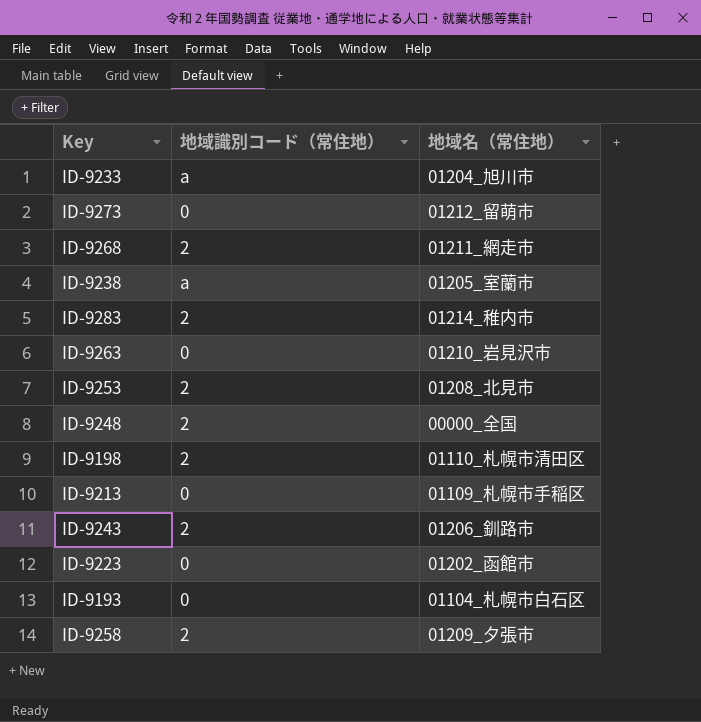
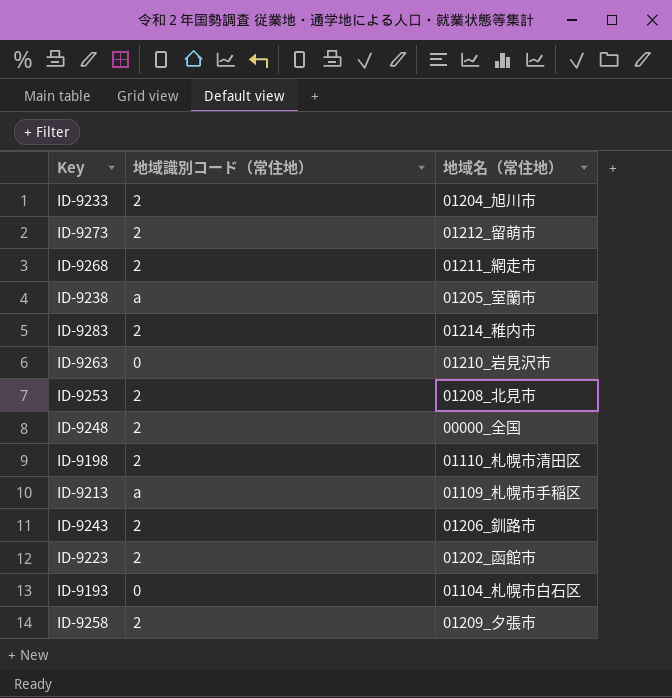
ID-9233 | 地域識別コード（常住地）: a -> 2
ID-9273 | 地域識別コード（常住地）: 0 -> 2
ID-9213 | 地域識別コード（常住地）: 0 -> a
ID-9223 | 地域識別コード（常住地）: 0 -> 2

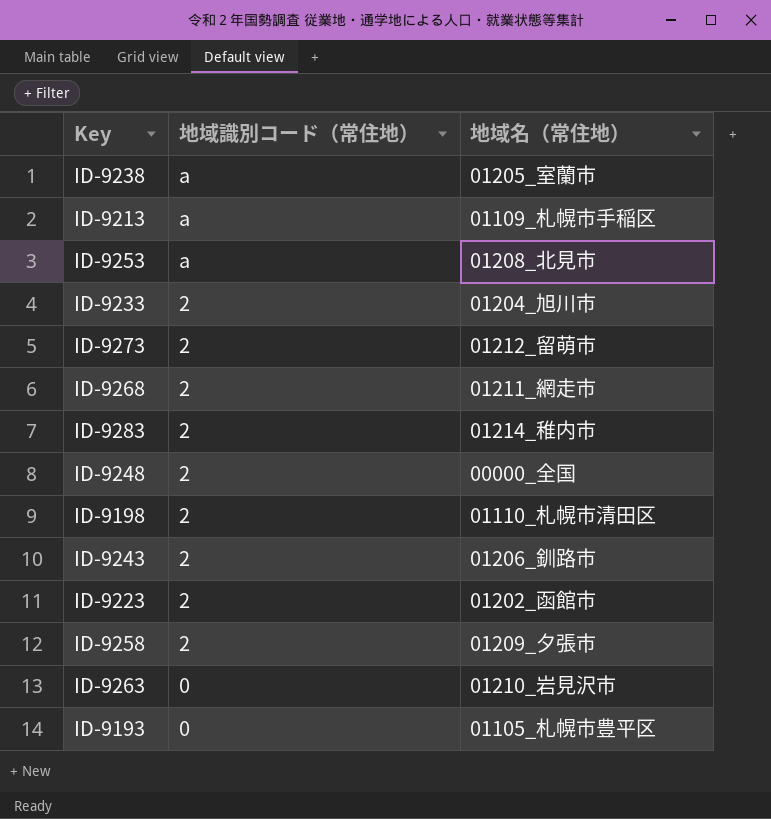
row order: none -> 地域識別コード（常住地） descending
ID-9253 | 地域識別コード（常住地）: 2 -> a
ID-9193 | 地域名（常住地）: 01104_札幌市白石区 -> 01105_札幌市豊平区

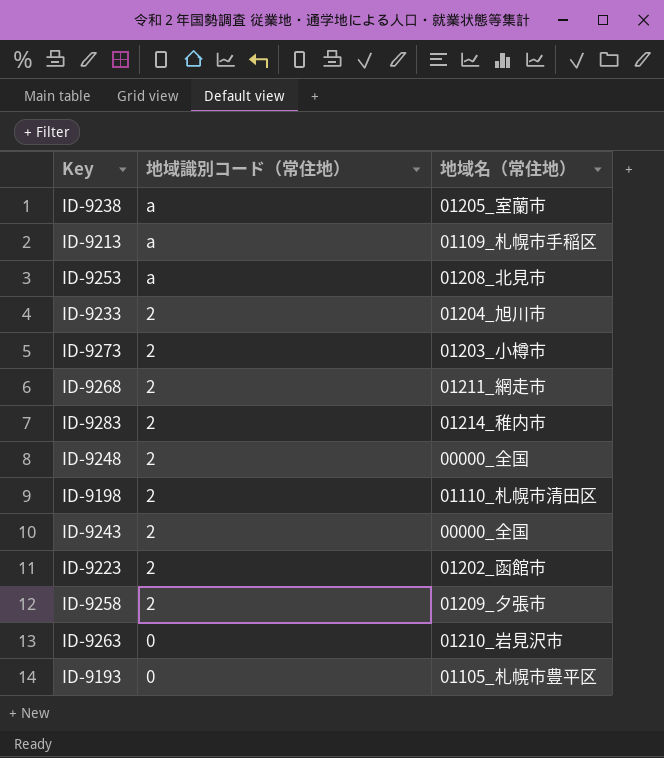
ID-9273 | 地域名（常住地）: 01212_留萌市 -> 01203_小樽市
ID-9243 | 地域名（常住地）: 01206_釧路市 -> 00000_全国

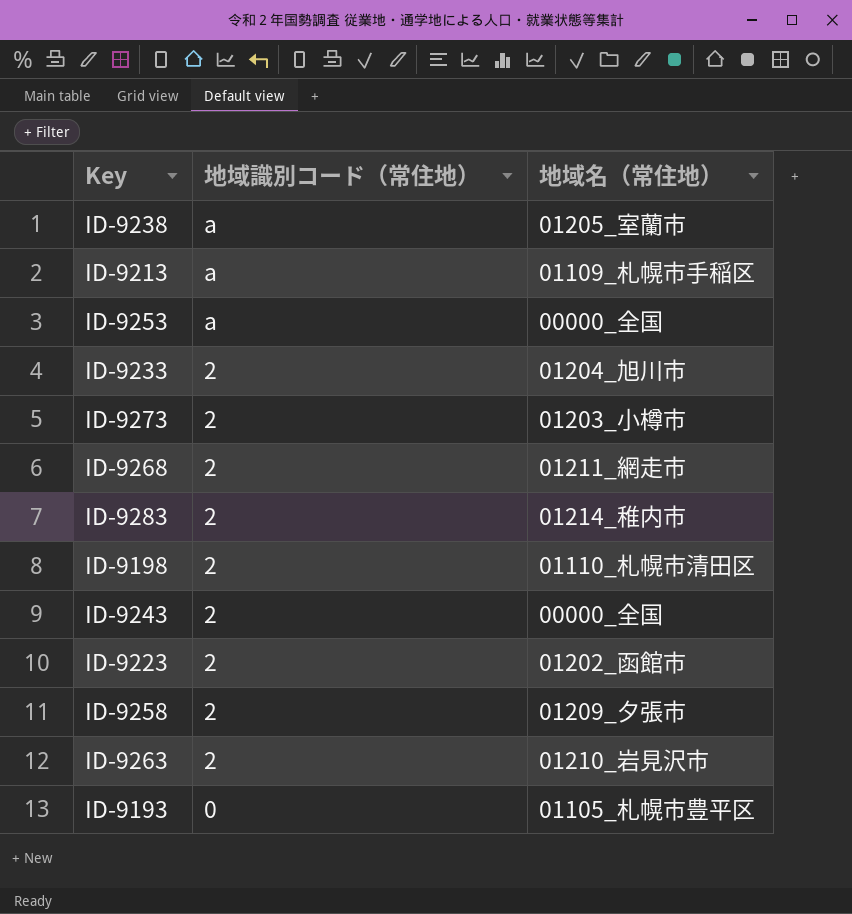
row ID-9248: 2 | 00000_全国 -> none
ID-9253 | 地域名（常住地）: 01208_北見市 -> 00000_全国
ID-9263 | 地域識別コード（常住地）: 0 -> 2

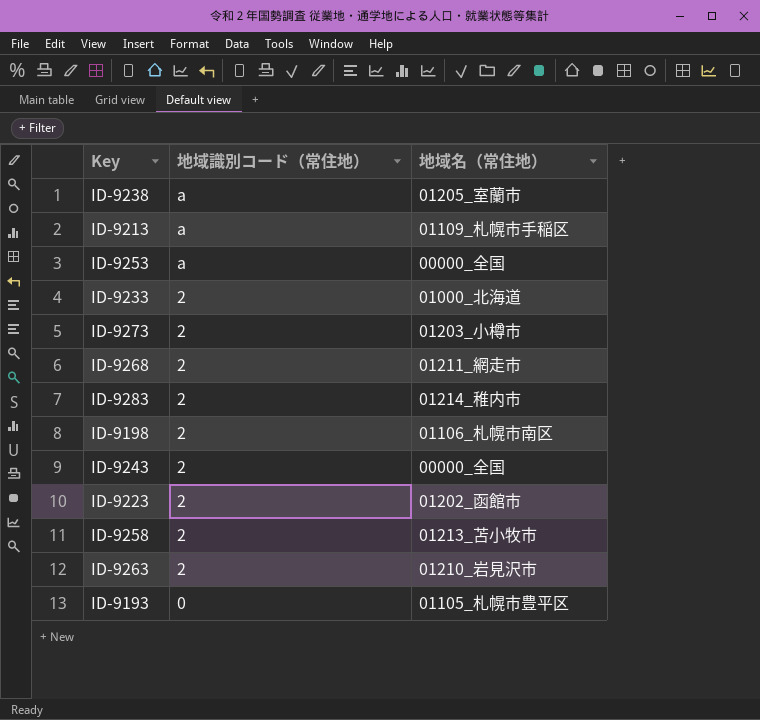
ID-9233 | 地域名（常住地）: 01204_旭川市 -> 01000_北海道
ID-9198 | 地域名（常住地）: 01110_札幌市清田区 -> 01106_札幌市南区
ID-9258 | 地域名（常住地）: 01209_夕張市 -> 01213_苫小牧市

